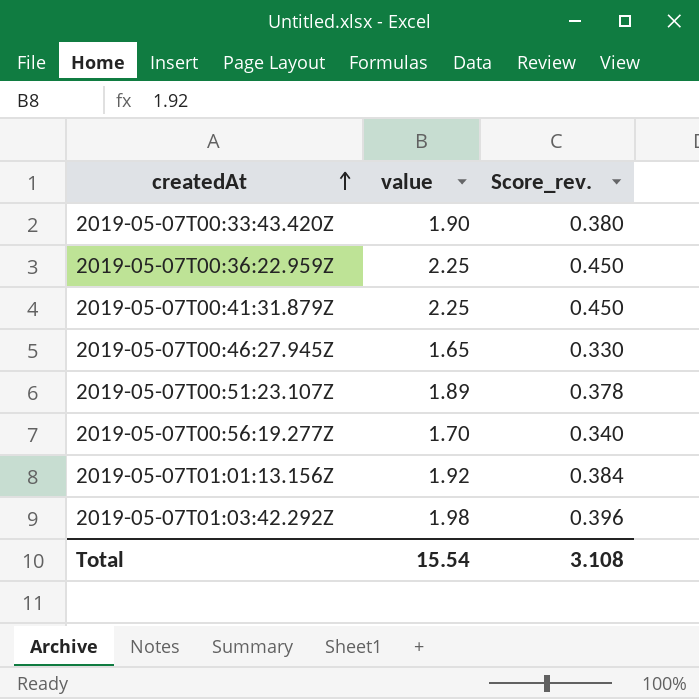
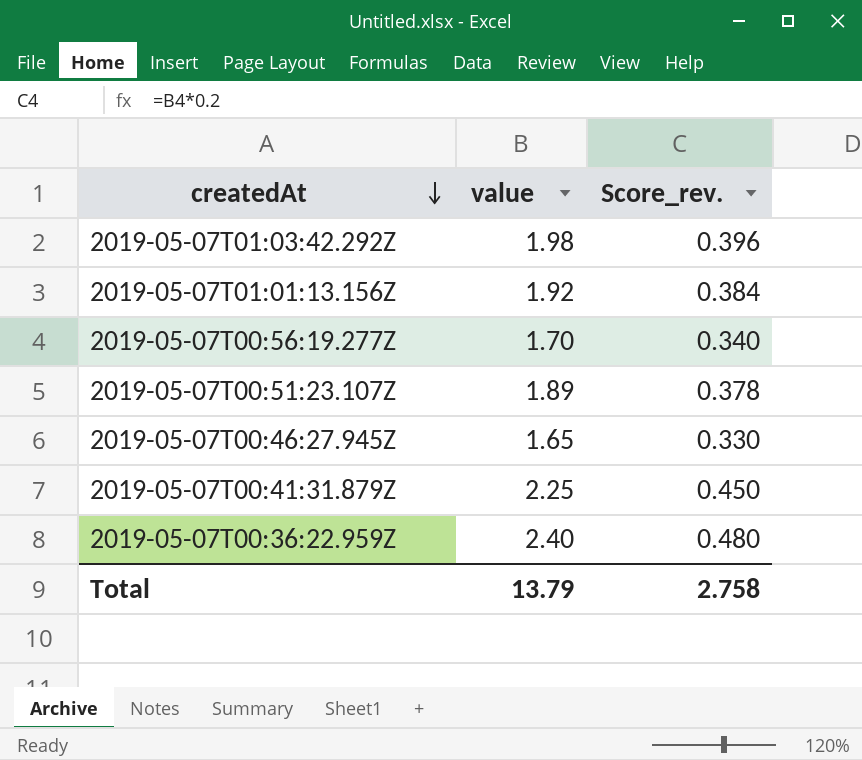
row order: createdAt ascending -> createdAt descending
row 2019-05-07T00:33:43.420Z: 1.90 | 0.380 -> none
2019-05-07T00:36:22.959Z | value: 2.25 -> 2.40
2019-05-07T00:36:22.959Z | Score_rev.: 0.450 -> 0.480
Total | value: 15.54 -> 13.79
Total | Score_rev.: 3.108 -> 2.758

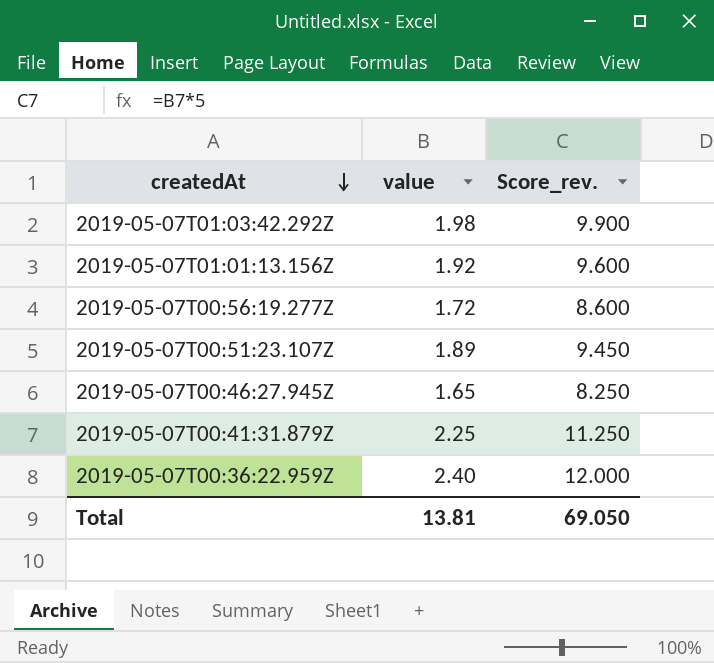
column Score_rev. | formula: [value] * 0.2 -> [value] * 5
2019-05-07T00:56:19.277Z | value: 1.70 -> 1.72
Total | value: 13.79 -> 13.81
Total | Score_rev.: 2.758 -> 69.050

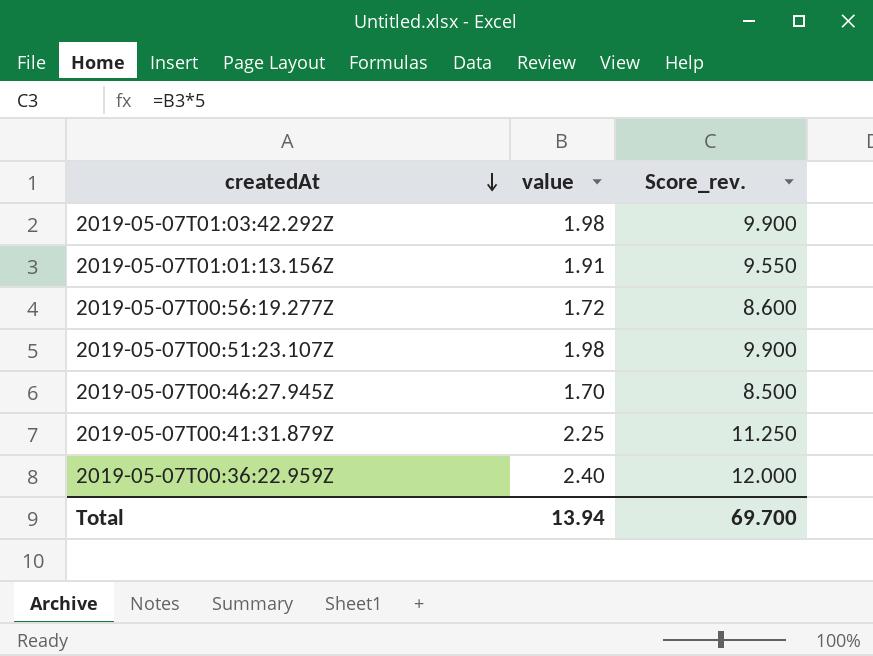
2019-05-07T01:01:13.156Z | value: 1.92 -> 1.91
2019-05-07T01:01:13.156Z | Score_rev.: 9.600 -> 9.550
2019-05-07T00:51:23.107Z | value: 1.89 -> 1.98
2019-05-07T00:51:23.107Z | Score_rev.: 9.450 -> 9.900
2019-05-07T00:46:27.945Z | value: 1.65 -> 1.70
2019-05-07T00:46:27.945Z | Score_rev.: 8.250 -> 8.500
Total | value: 13.81 -> 13.94
Total | Score_rev.: 69.050 -> 69.700

